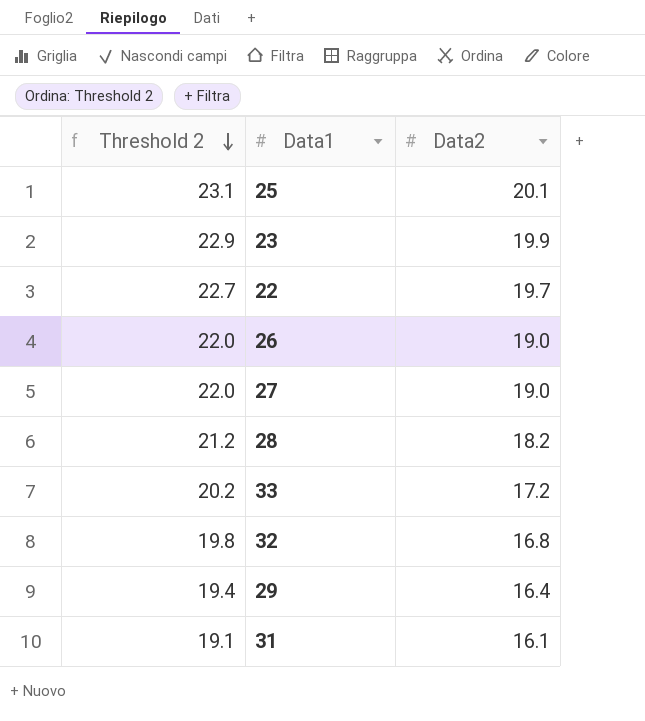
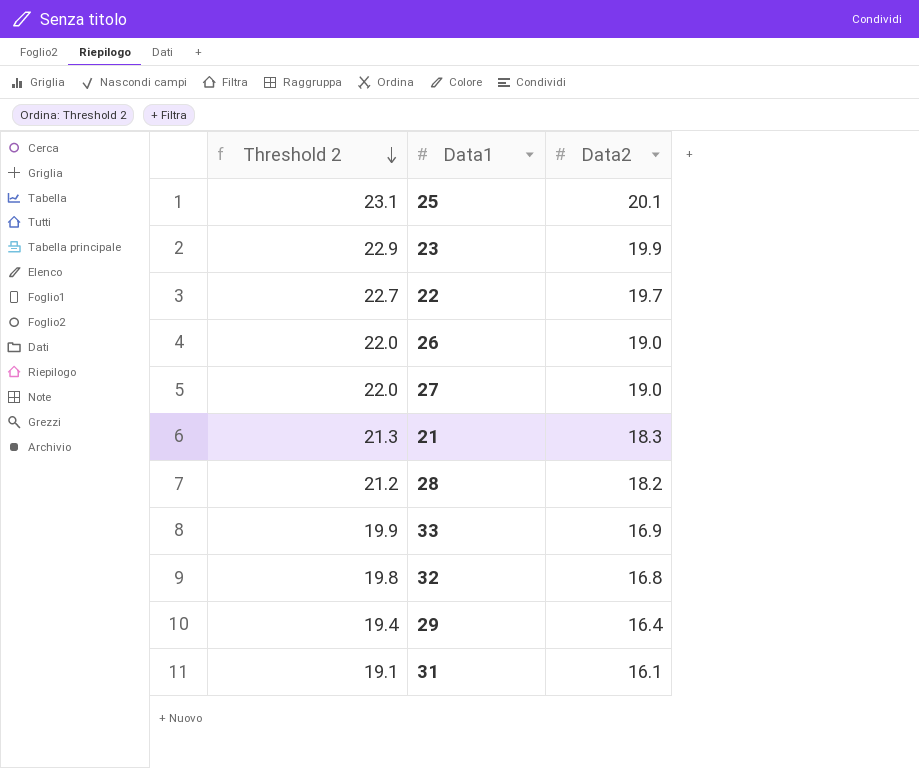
row 21: none -> 21.3 | 18.3
33 | Threshold 2: 20.2 -> 19.9
33 | Data2: 17.2 -> 16.9

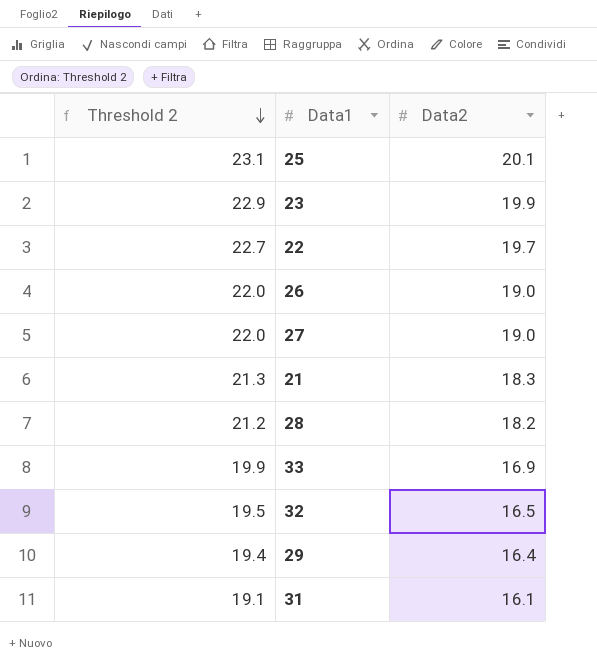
32 | Threshold 2: 19.8 -> 19.5
32 | Data2: 16.8 -> 16.5

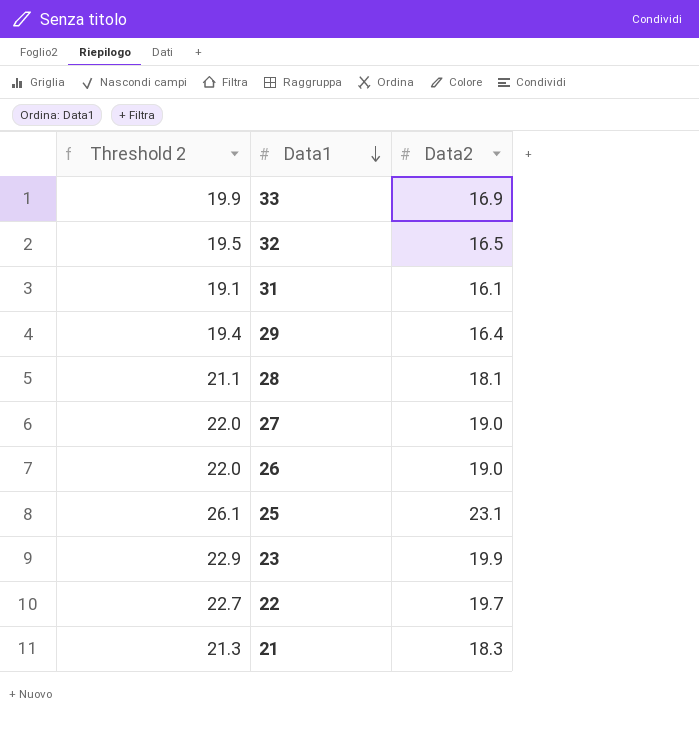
row order: Threshold 2 descending -> Data1 descending
28 | Threshold 2: 21.2 -> 21.1
28 | Data2: 18.2 -> 18.1
25 | Threshold 2: 23.1 -> 26.1
25 | Data2: 20.1 -> 23.1

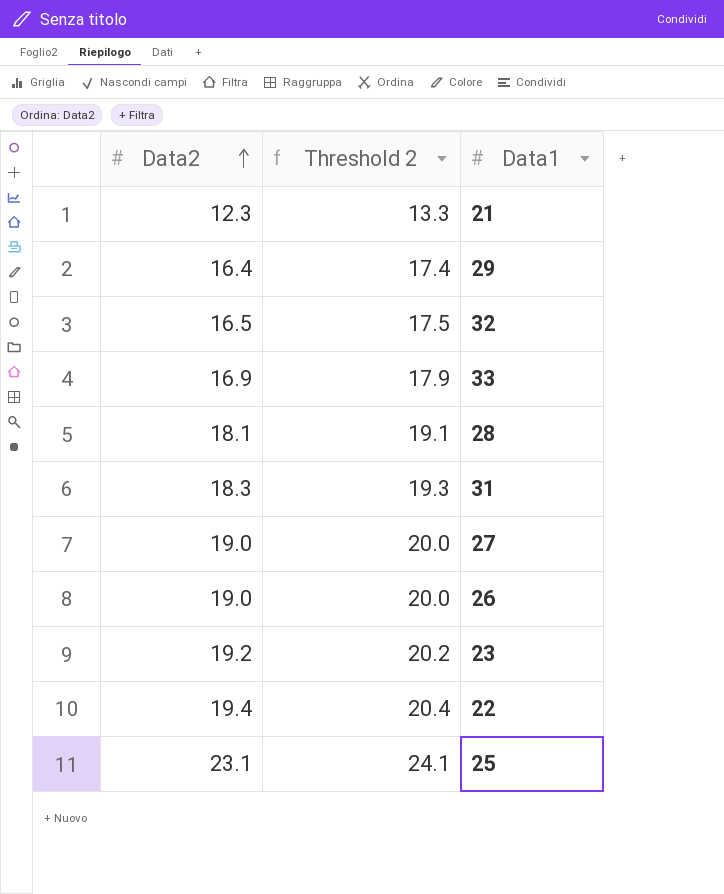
row order: Data1 descending -> Data2 ascending
column Data2 | position: 3 -> 1
column Threshold 2 | formula: [Data2] + 3 -> [Data2] + 1
21 | Data2: 18.3 -> 12.3
31 | Data2: 16.1 -> 18.3
23 | Data2: 19.9 -> 19.2
22 | Data2: 19.7 -> 19.4

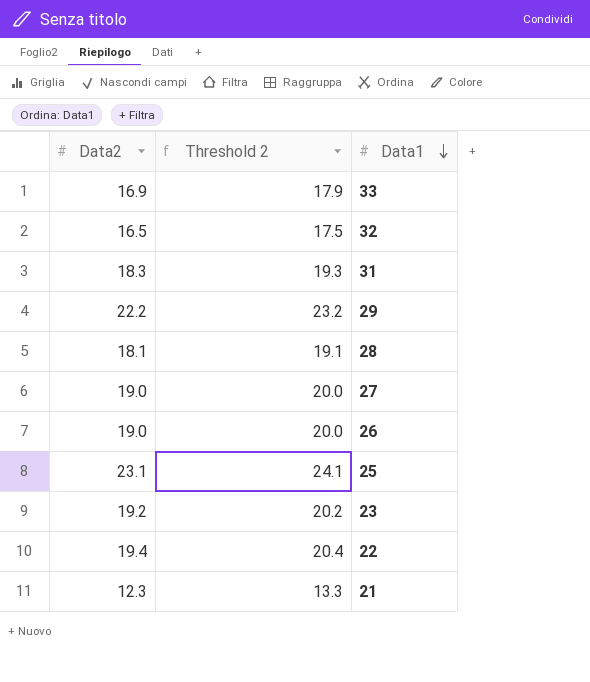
row order: Data2 ascending -> Data1 descending
29 | Data2: 16.4 -> 22.2
29 | Threshold 2: 17.4 -> 23.2

